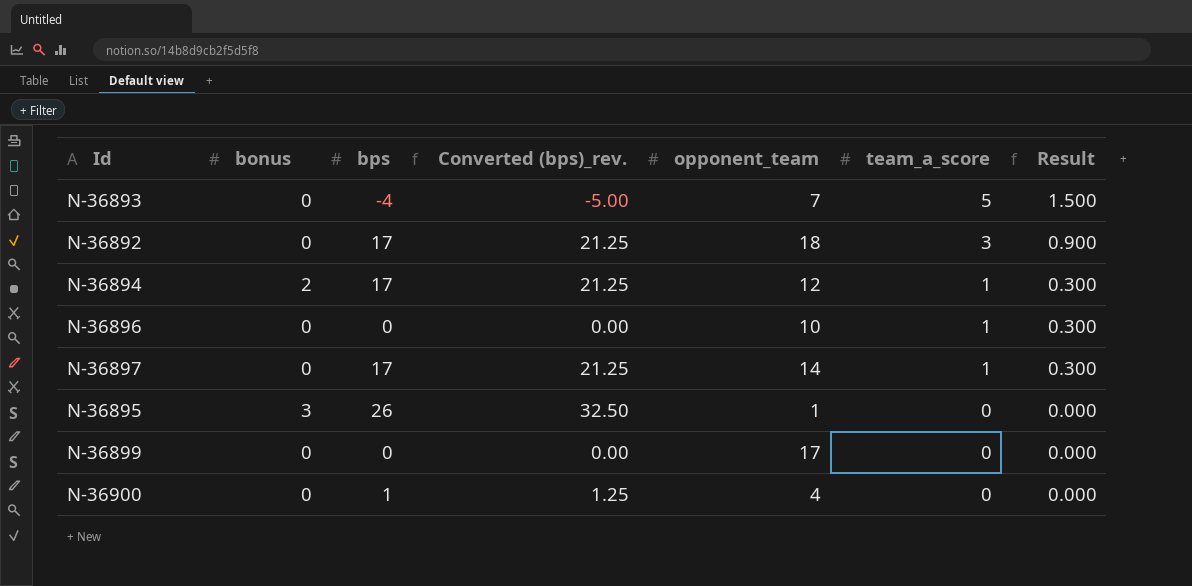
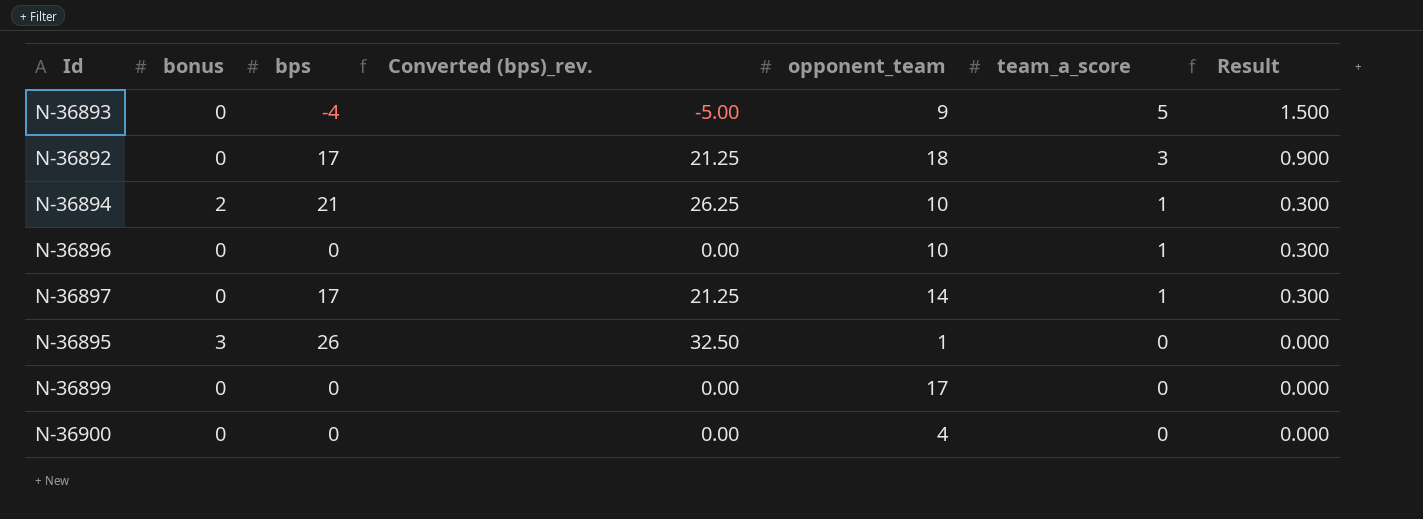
N-36893 | opponent_team: 7 -> 9
N-36894 | bps: 17 -> 21
N-36894 | Converted (bps)_rev.: 21.25 -> 26.25
N-36894 | opponent_team: 12 -> 10
N-36900 | bps: 1 -> 0
N-36900 | Converted (bps)_rev.: 1.25 -> 0.00

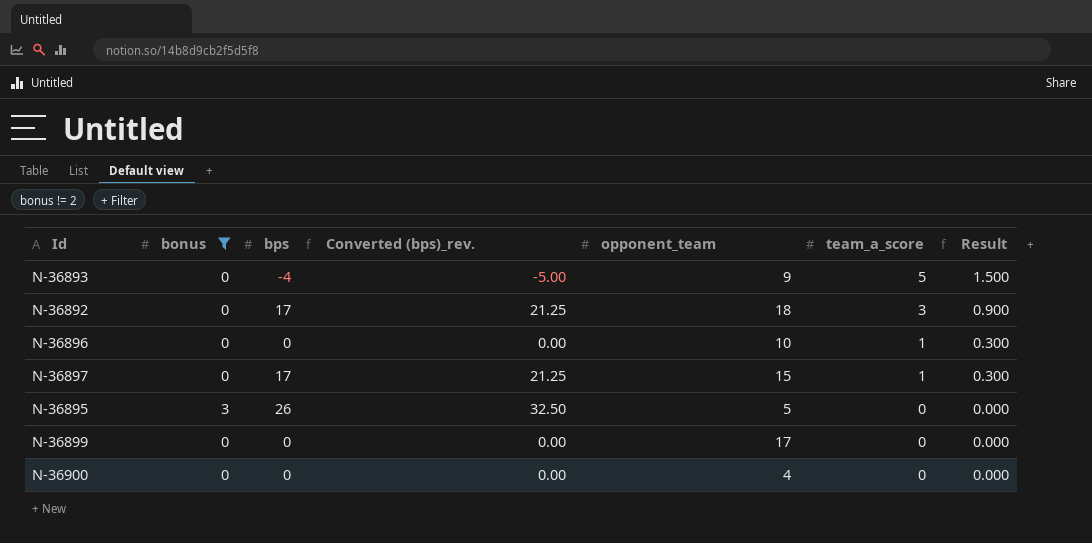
filter: none -> bonus != 2
N-36897 | opponent_team: 14 -> 15
N-36895 | opponent_team: 1 -> 5

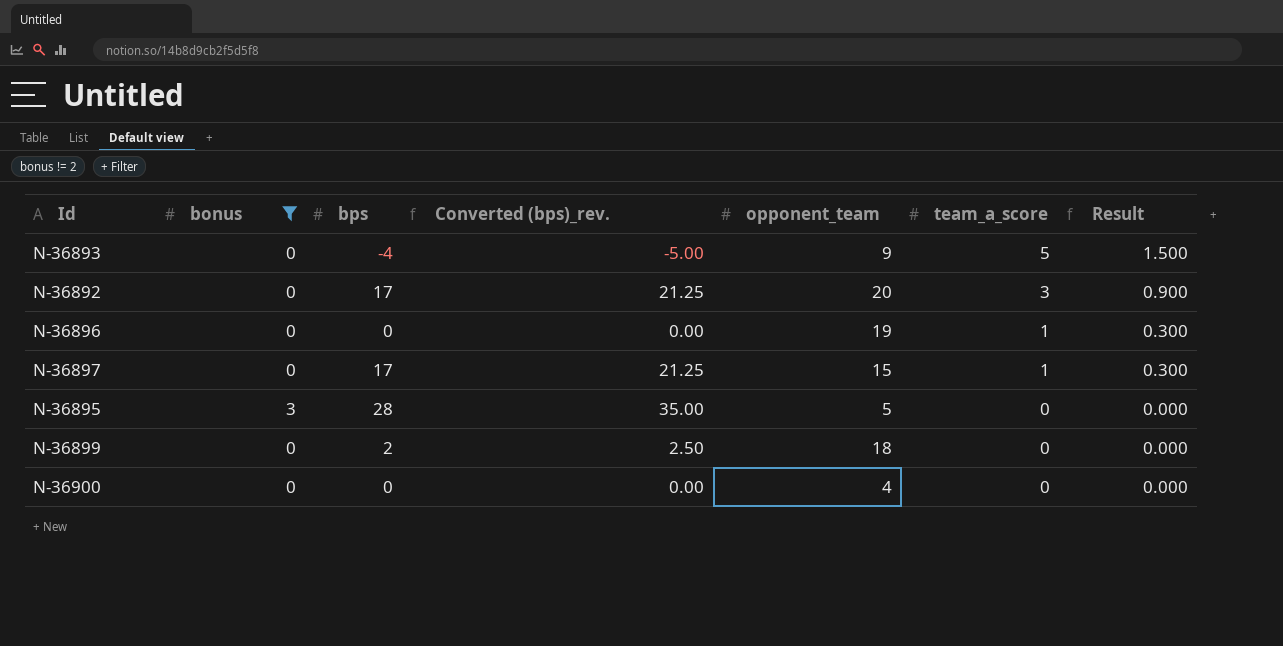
N-36892 | opponent_team: 18 -> 20
N-36896 | opponent_team: 10 -> 19
N-36895 | bps: 26 -> 28
N-36895 | Converted (bps)_rev.: 32.50 -> 35.00
N-36899 | bps: 0 -> 2
N-36899 | Converted (bps)_rev.: 0.00 -> 2.50
N-36899 | opponent_team: 17 -> 18

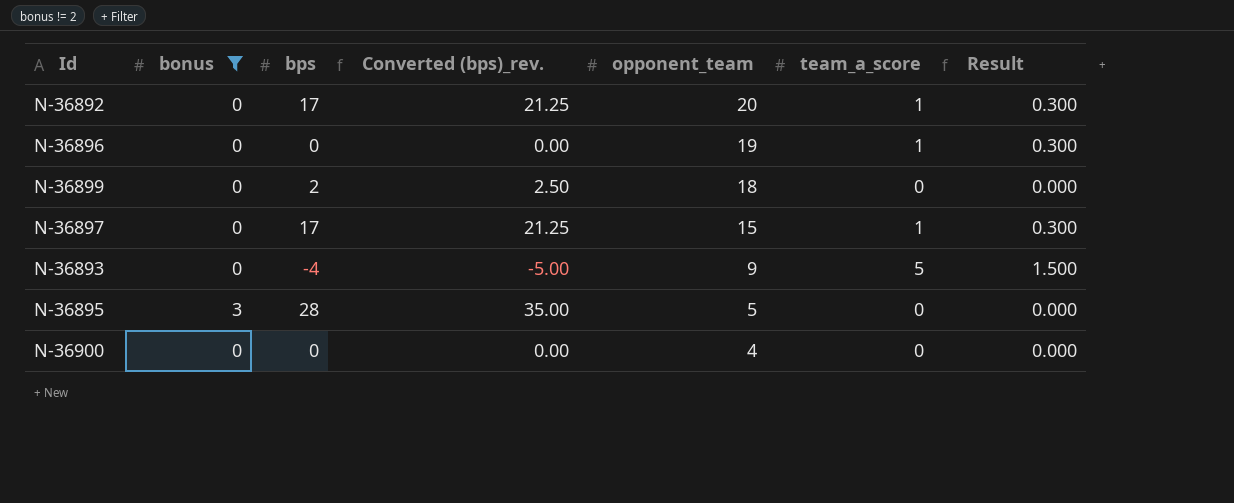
row order: team_a_score descending -> opponent_team descending
N-36892 | team_a_score: 3 -> 1
N-36892 | Result: 0.900 -> 0.300

